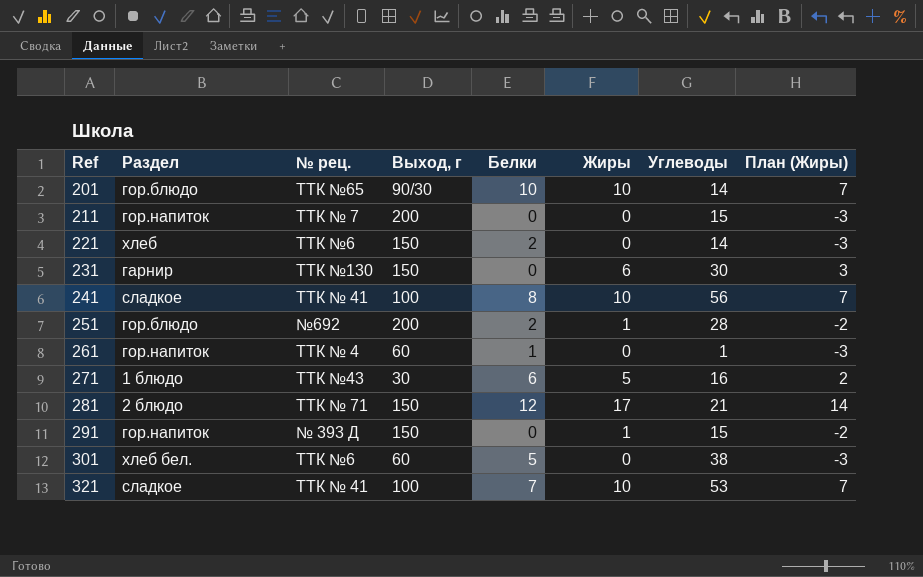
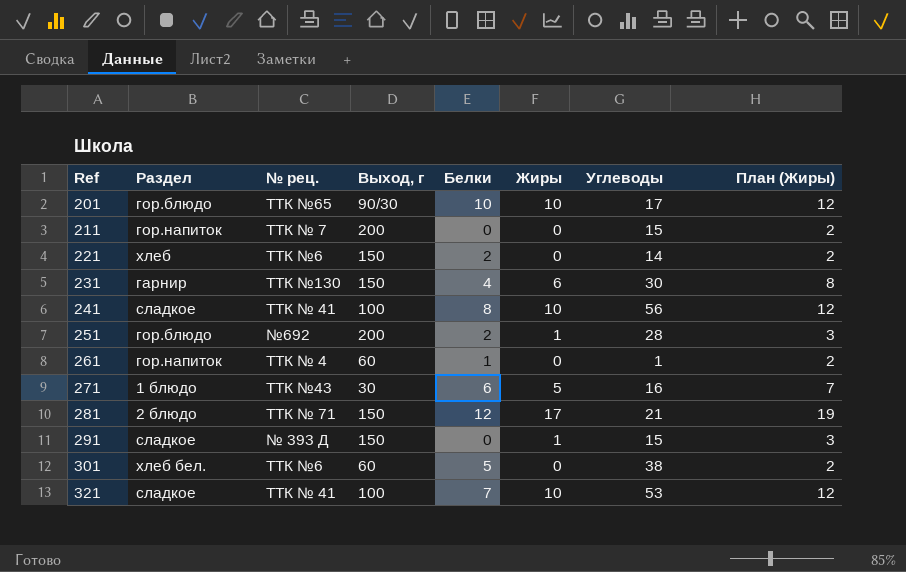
column План (Жиры) | formula: [Жиры] - 3 -> [Жиры] + 2
201 | Углеводы: 14 -> 17
231 | Белки: 0 -> 4
291 | Раздел: гор.напиток -> сладкое

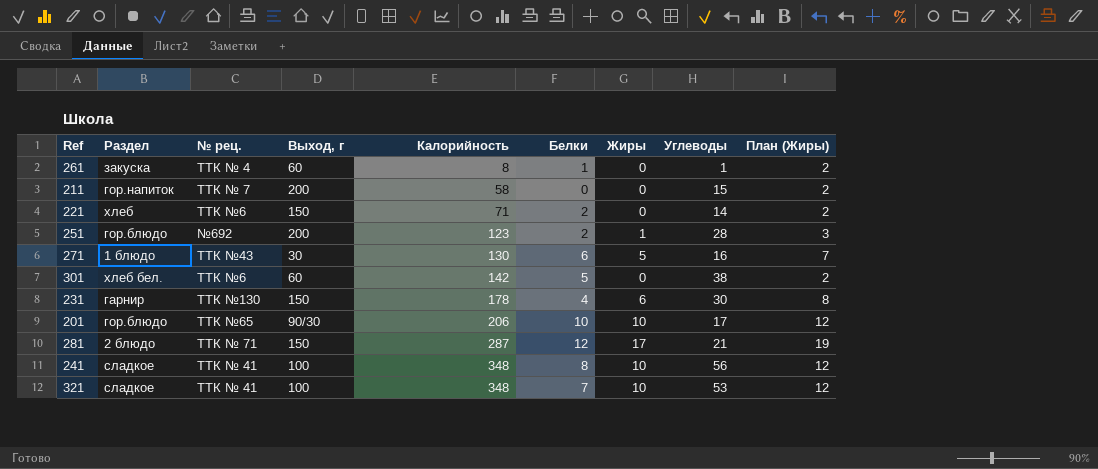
row order: Ref ascending -> Калорийность ascending
column Калорийность | position: none -> 5
row 291: сладкое | № 393 Д | 150 | 0 | 1 | 15 | 3 -> none
261 | Раздел: гор.напиток -> закуска

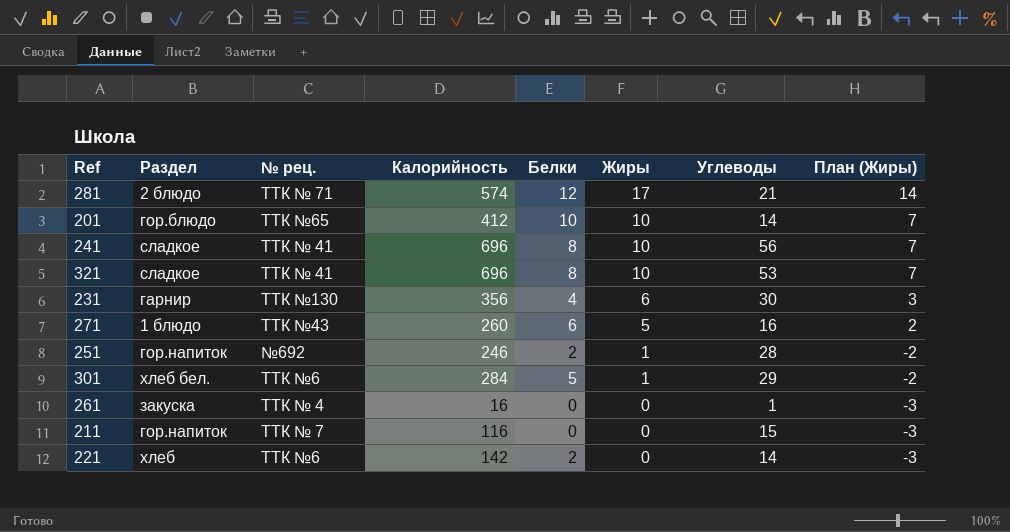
row order: Калорийность ascending -> Жиры descending
column Выход, г | position: 4 -> none
column План (Жиры) | formula: [Жиры] + 2 -> [Жиры] - 3
281 | Калорийность: 287 -> 574
201 | Калорийность: 206 -> 412
201 | Углеводы: 17 -> 14
241 | Калорийность: 348 -> 696
321 | Калорийность: 348 -> 696
321 | Белки: 7 -> 8
231 | Калорийность: 178 -> 356
271 | Калорийность: 130 -> 260
251 | Раздел: гор.блюдо -> гор.напиток
251 | Калорийность: 123 -> 246
301 | Калорийность: 142 -> 284
301 | Жиры: 0 -> 1
301 | Углеводы: 38 -> 29
261 | Калорийность: 8 -> 16
261 | Белки: 1 -> 0
211 | Калорийность: 58 -> 116
221 | Калорийность: 71 -> 142

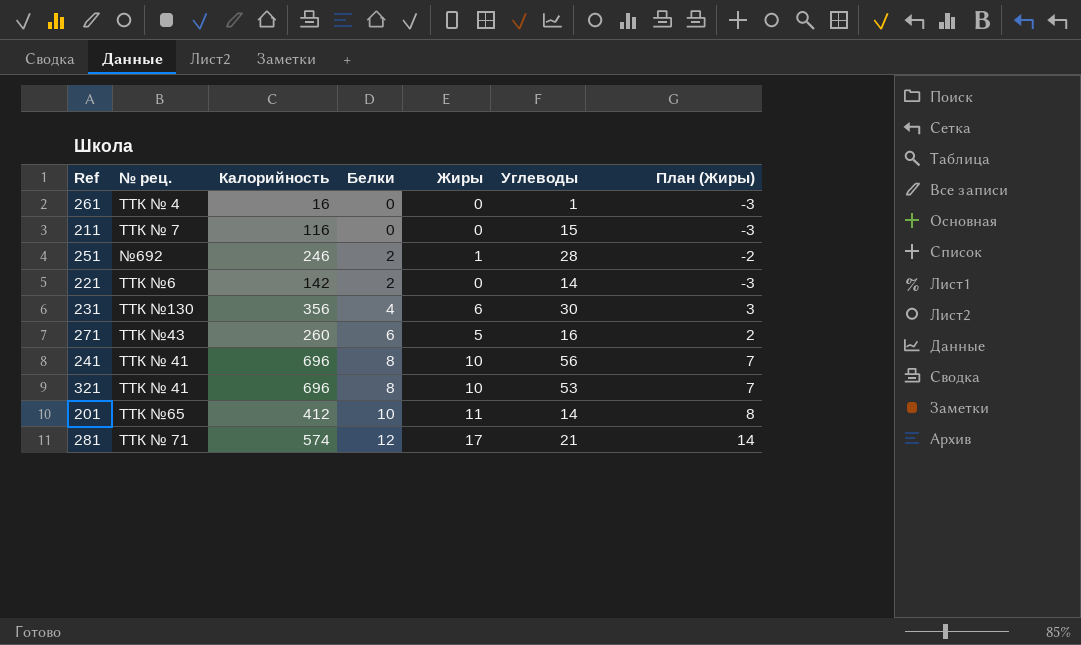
row order: Жиры descending -> Белки ascending
column Раздел | position: 2 -> none
row 301: хлеб бел. | ТТК №6 | 284 | 5 | 1 | 29 | -2 -> none
201 | Жиры: 10 -> 11
201 | План (Жиры): 7 -> 8

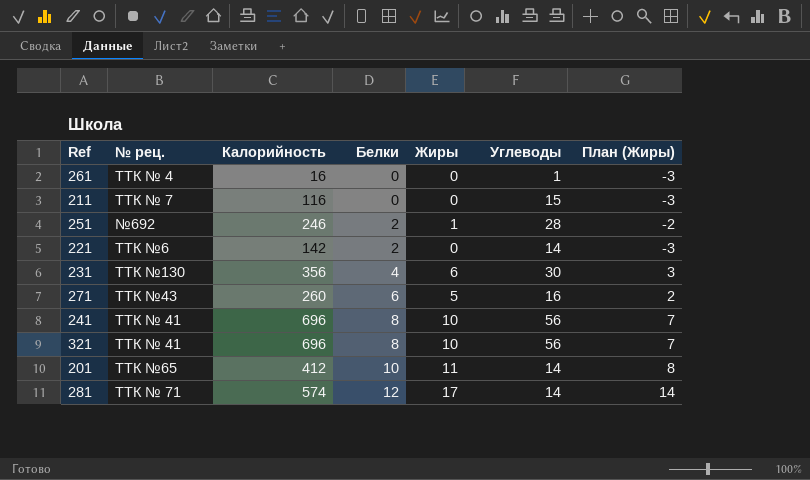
321 | Углеводы: 53 -> 56
281 | Углеводы: 21 -> 14

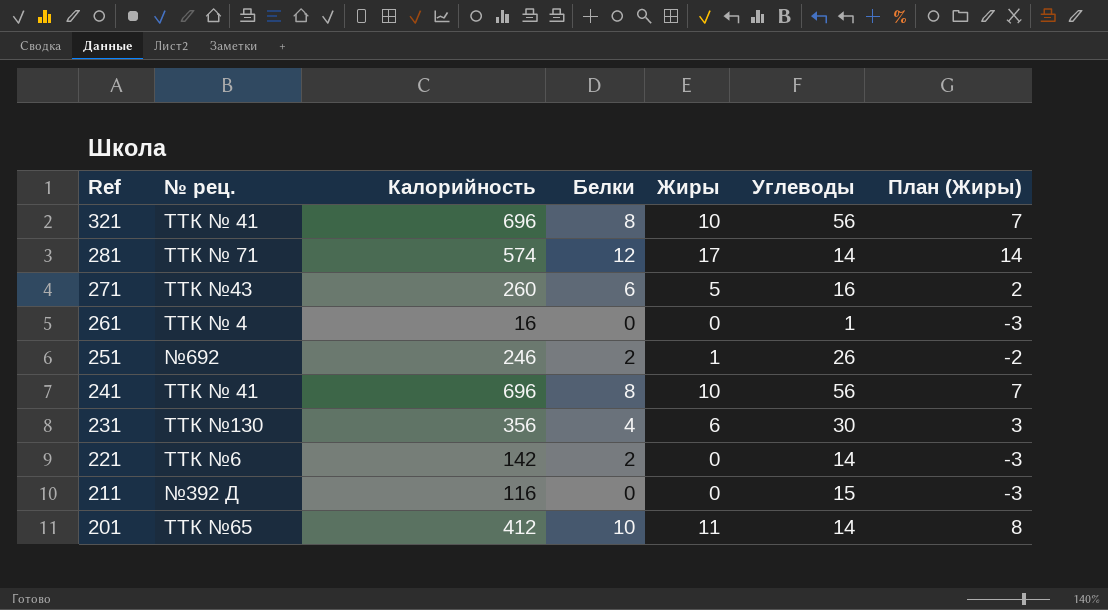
row order: Белки ascending -> Ref descending
251 | Углеводы: 28 -> 26
211 | № рец.: ТТК № 7 -> №392 Д

